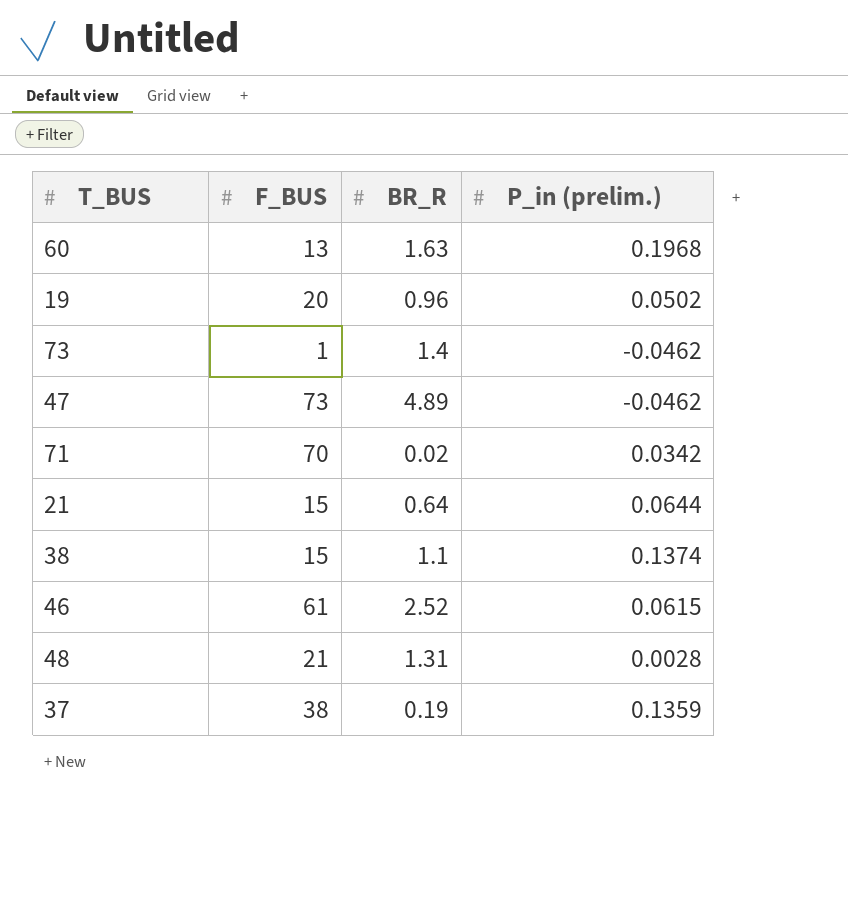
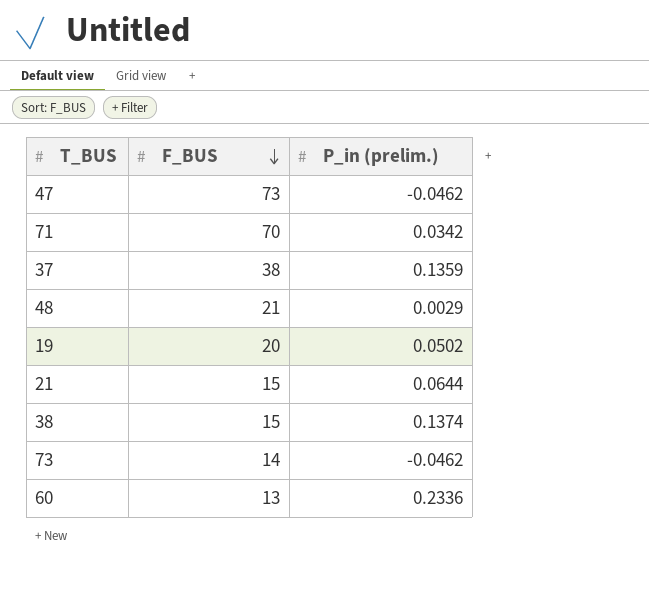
row order: none -> F_BUS descending
column BR_R | position: 3 -> none
row 46: 61 | 2.52 | 0.0615 -> none
48 | P_in (prelim.): 0.0028 -> 0.0029
73 | F_BUS: 1 -> 14
60 | P_in (prelim.): 0.1968 -> 0.2336

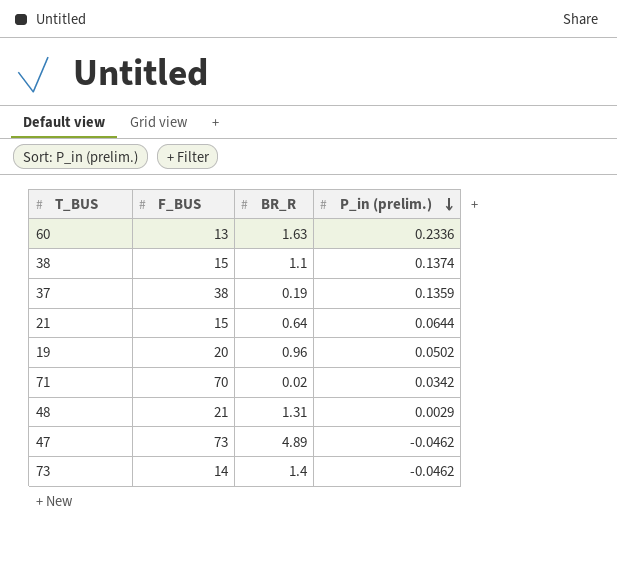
row order: F_BUS descending -> P_in (prelim.) descending
column BR_R | position: none -> 3

